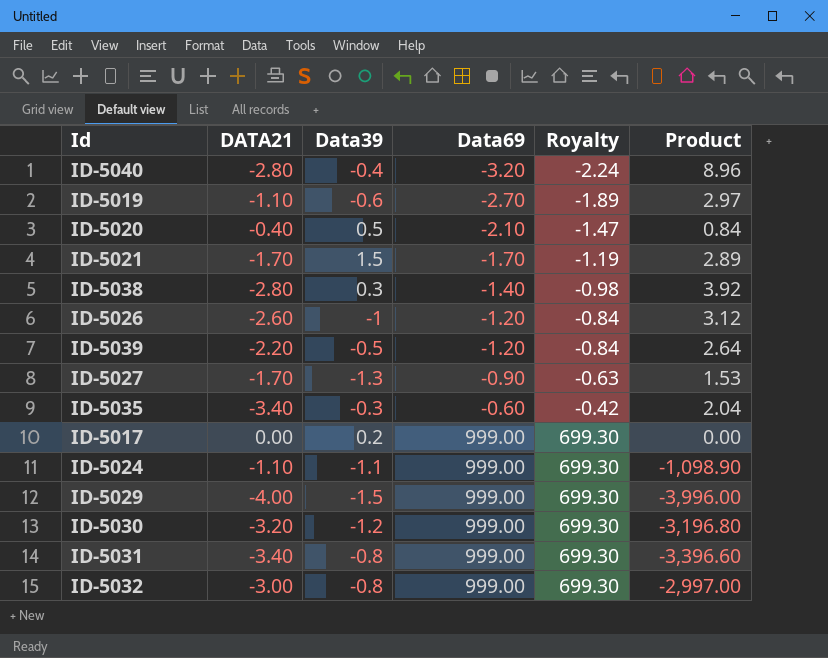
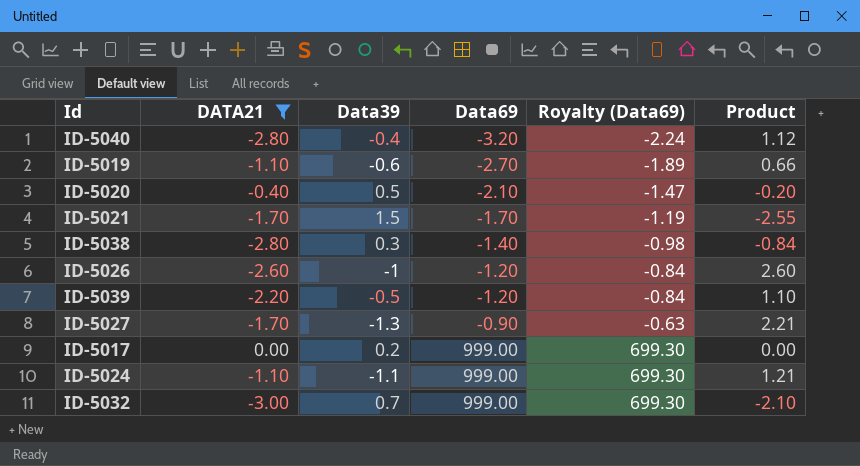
filter: none -> DATA21 >= -3.00
column name: Royalty -> Royalty (Data69)
column Product | formula: [DATA21] * [Data69] -> [DATA21] * [Data39]
ID-5032 | Data39: -0.8 -> 0.7

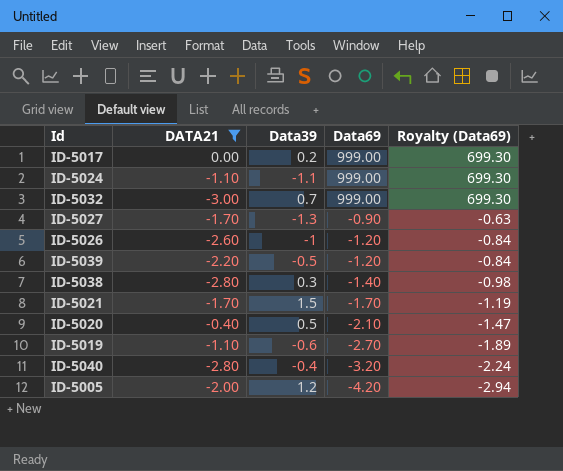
row order: Data69 ascending -> Data69 descending
column Product | formula: [DATA21] * [Data39] -> none
row ID-5005: none -> -2.00 | 1.2 | -4.20 | -2.94

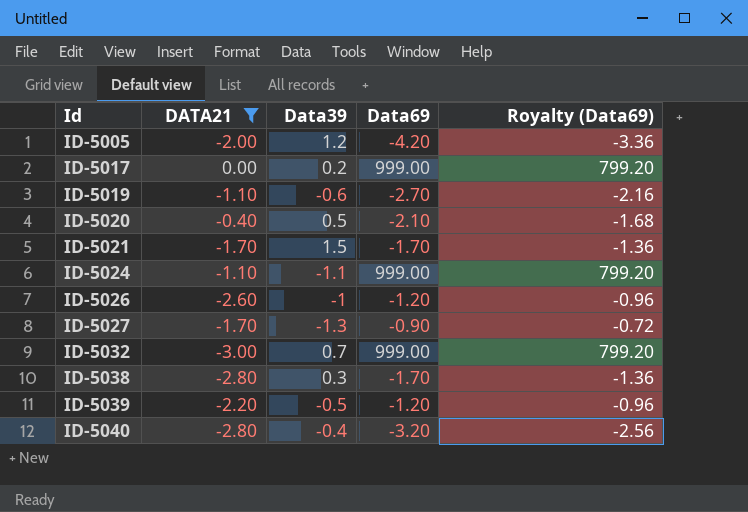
row order: Data69 descending -> Id ascending
column Royalty (Data69) | formula: [Data69] * 0.7 -> [Data69] * 0.8
ID-5038 | Data69: -1.40 -> -1.70

